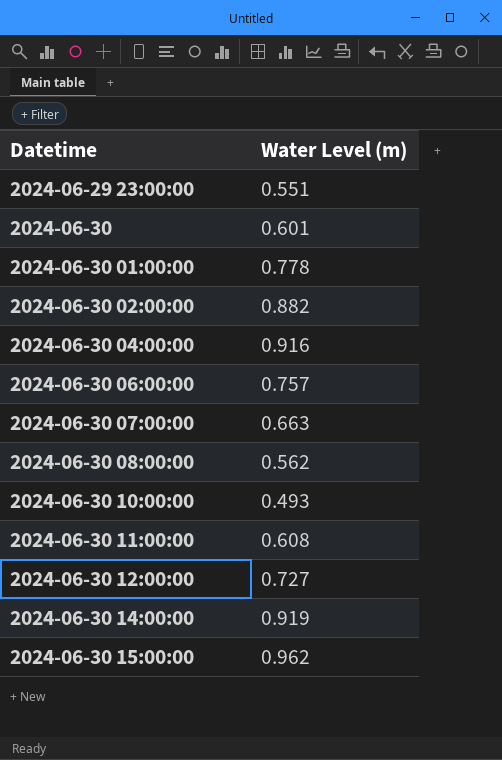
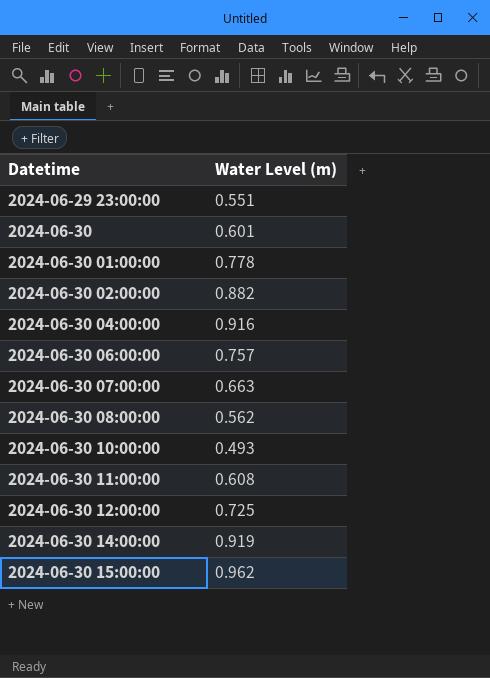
2024-06-30 12:00:00 | Water Level (m): 0.727 -> 0.725

